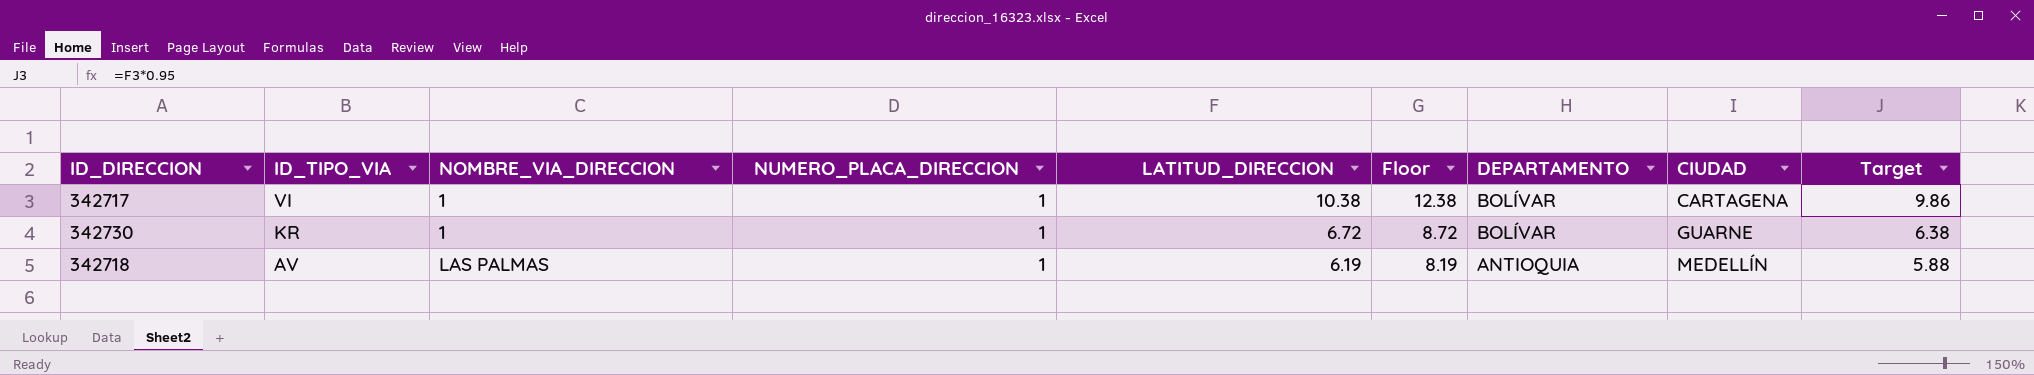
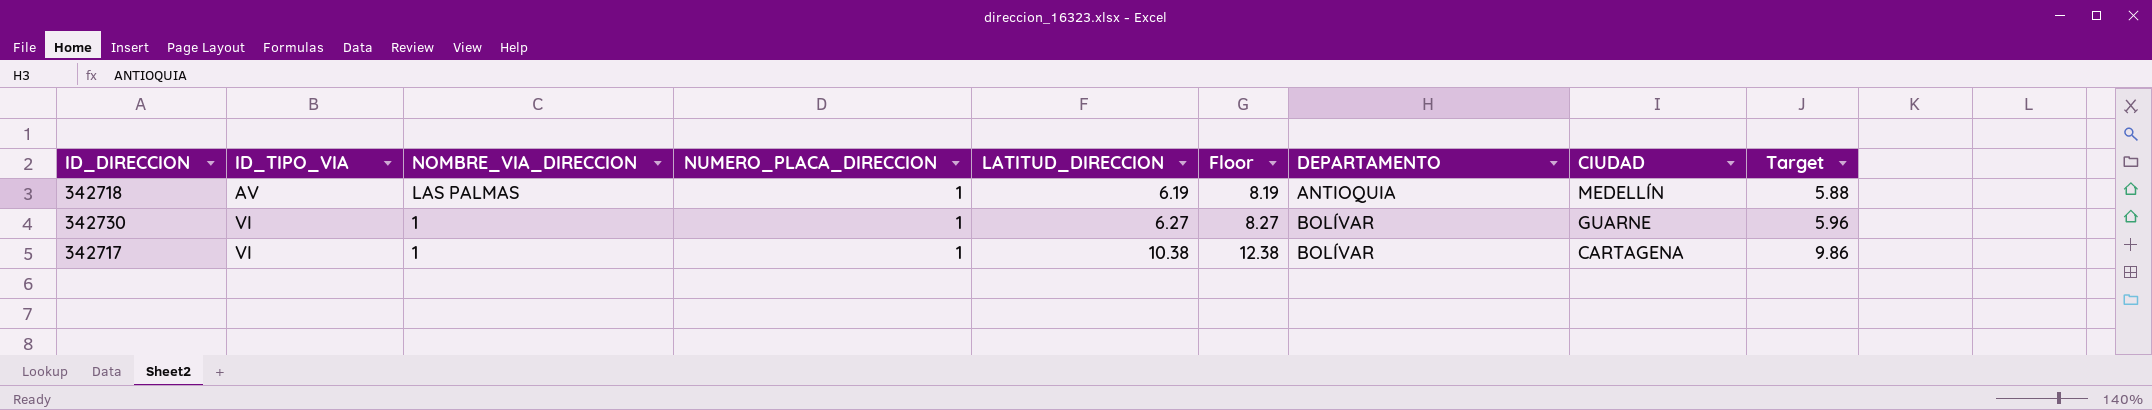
row order: ID_TIPO_VIA descending -> ID_TIPO_VIA ascending
342730 | ID_TIPO_VIA: KR -> VI
342730 | LATITUD_DIRECCION: 6.72 -> 6.27
342730 | Floor: 8.72 -> 8.27
342730 | Target: 6.38 -> 5.96

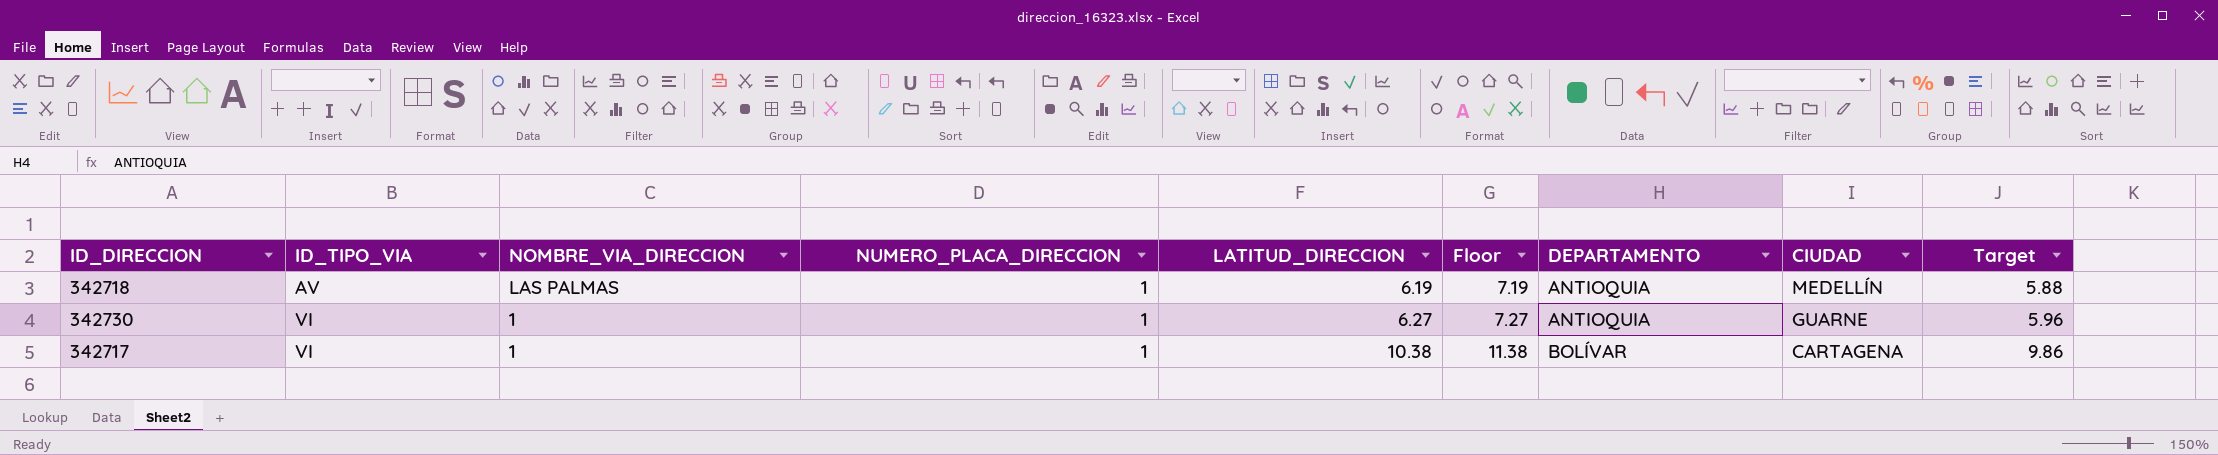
column Floor | formula: [LATITUD_DIRECCION] + 2 -> [LATITUD_DIRECCION] + 1
342730 | DEPARTAMENTO: BOLÍVAR -> ANTIOQUIA

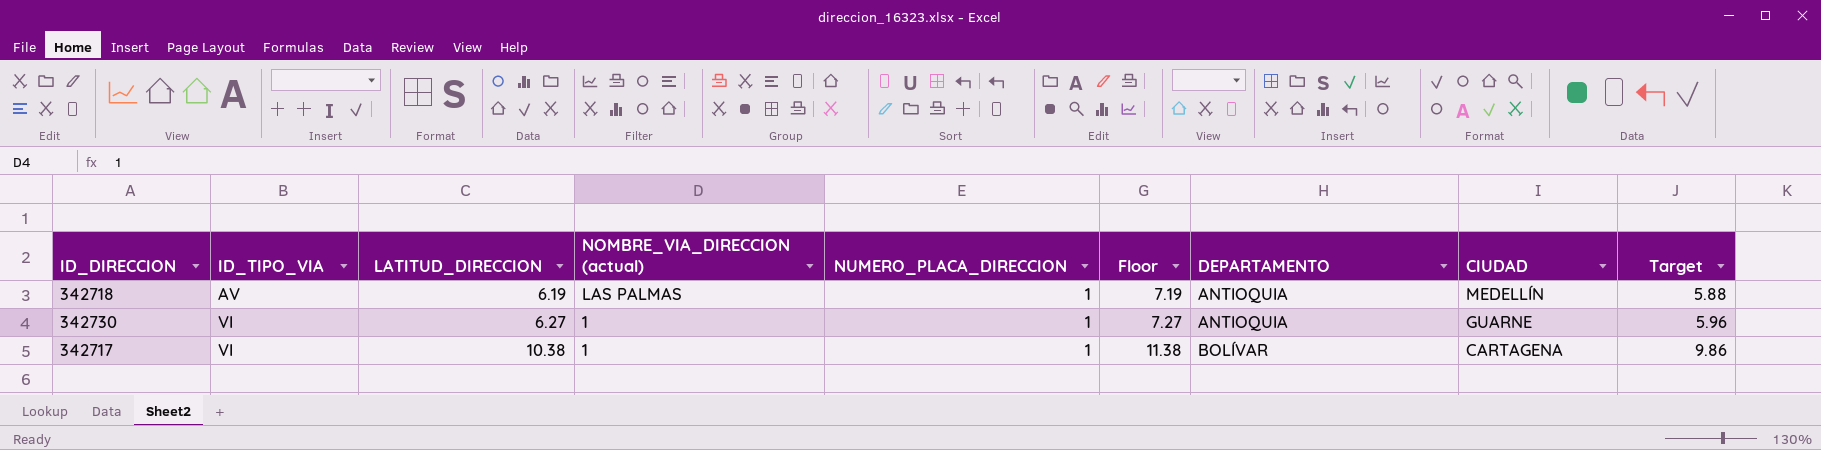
column LATITUD_DIRECCION | position: 5 -> 3
column name: NOMBRE_VIA_DIRECCION -> NOMBRE_VIA_DIRECCION (actual)

